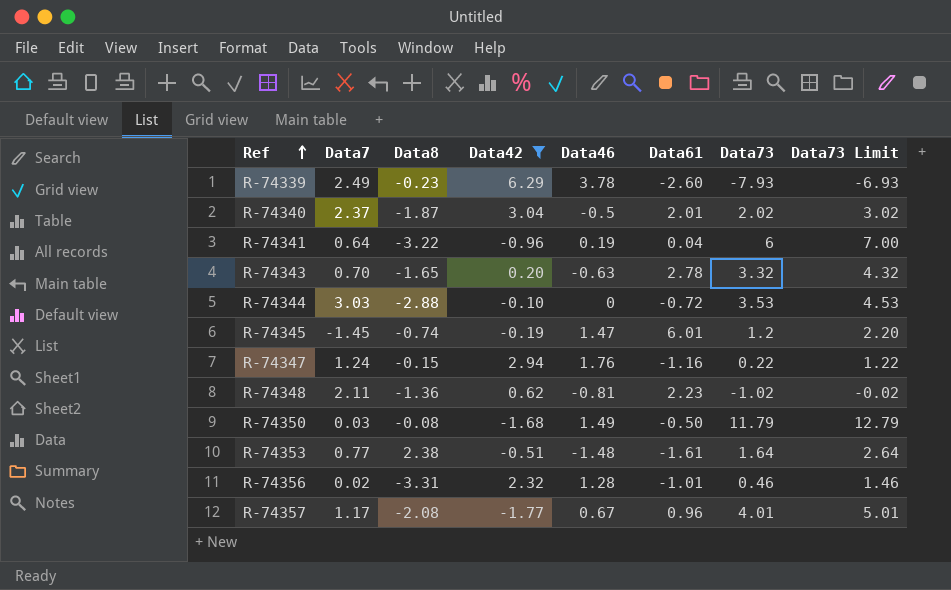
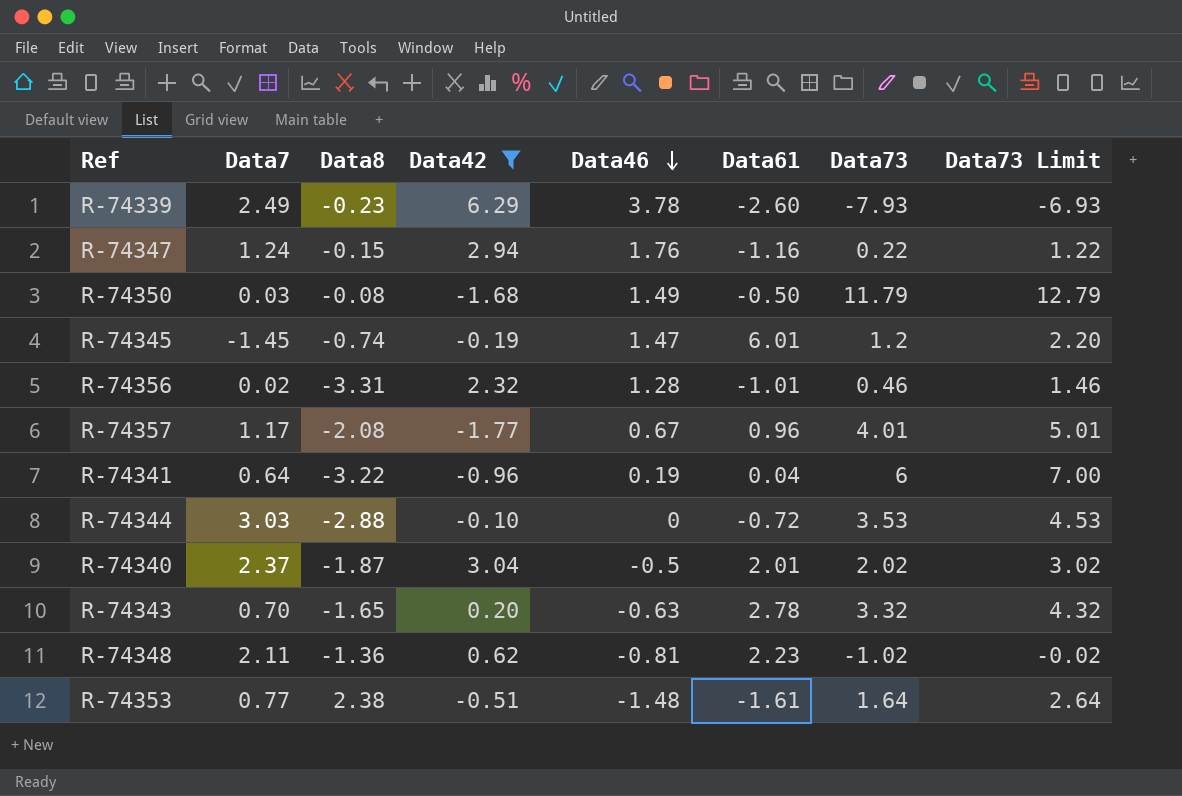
row order: Ref ascending -> Data46 descending

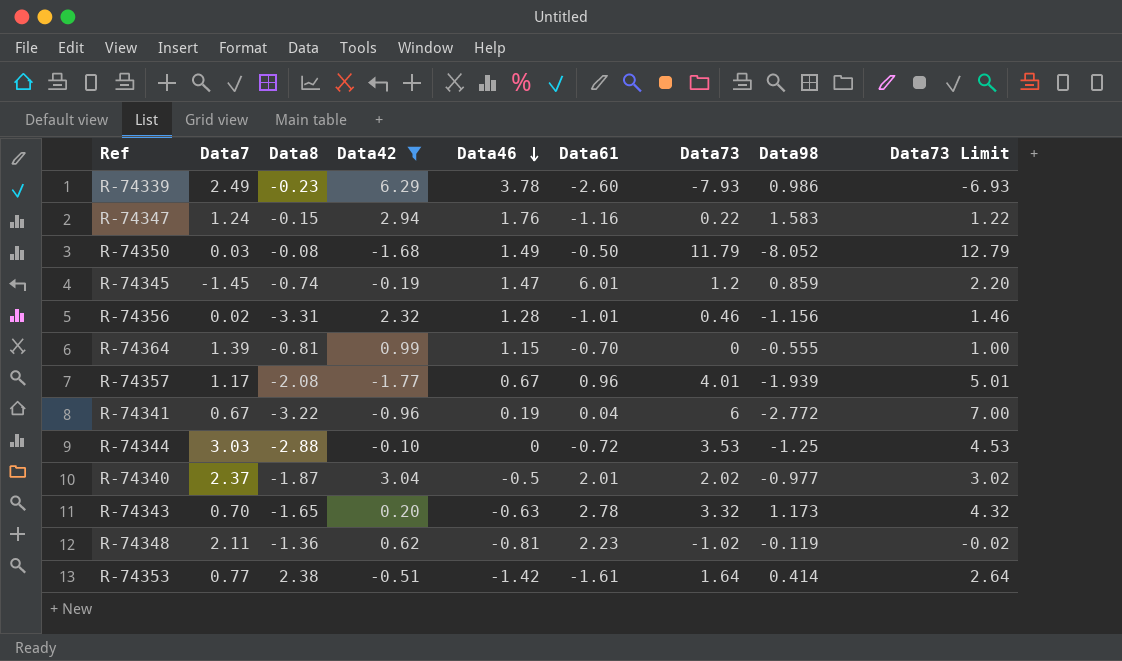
column Data98 | position: none -> 8
row R-74364: none -> 1.39 | -0.81 | 0.99 | 1.15 | -0.70 | 0 | -0.555 | 1.00
R-74341 | Data7: 0.64 -> 0.67
R-74353 | Data46: -1.48 -> -1.42

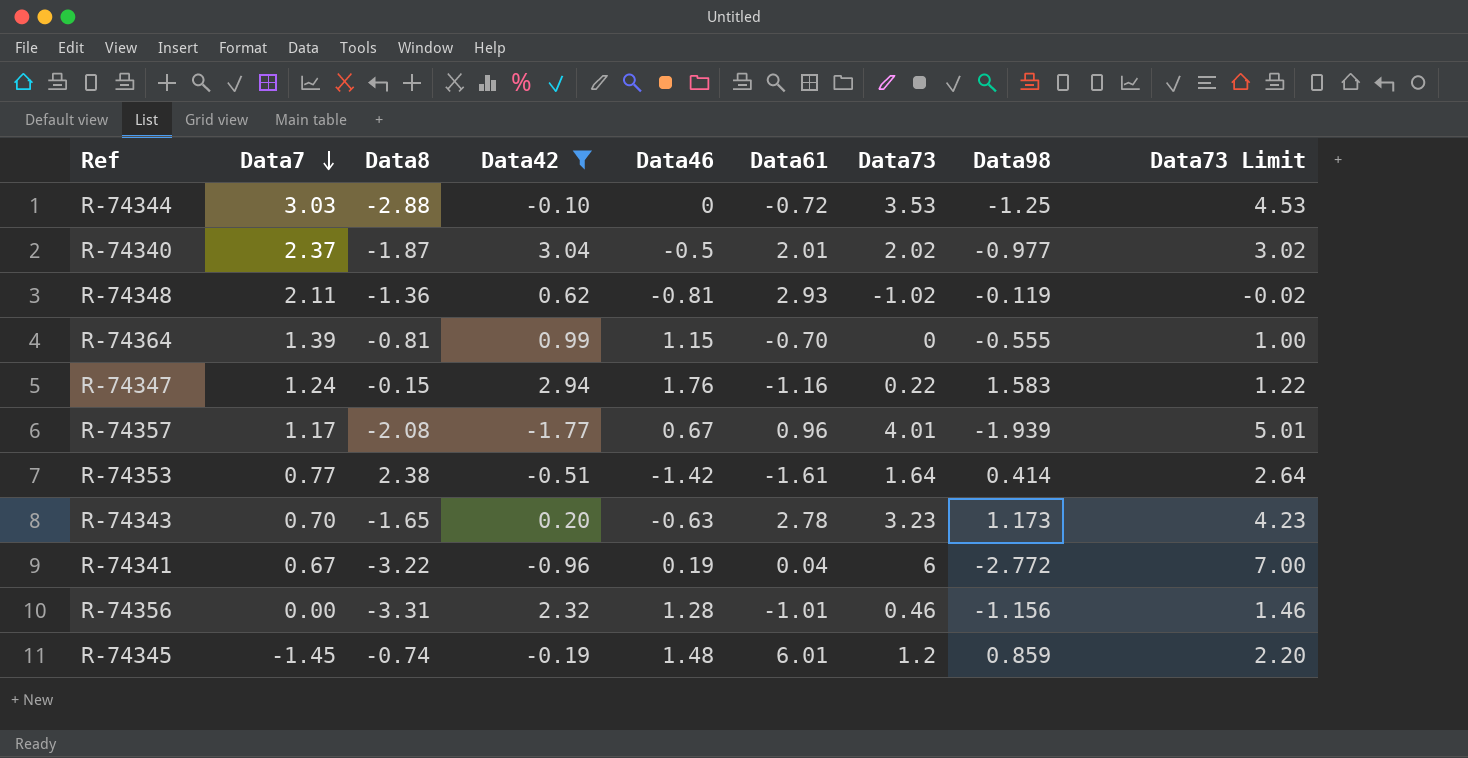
row order: Data46 descending -> Data7 descending
row R-74339: 2.49 | -0.23 | 6.29 | 3.78 | -2.60 | -7.93 | 0.986 | -6.93 -> none
row R-74350: 0.03 | -0.08 | -1.68 | 1.49 | -0.50 | 11.79 | -8.052 | 12.79 -> none
R-74348 | Data61: 2.23 -> 2.93
R-74343 | Data73: 3.32 -> 3.23
R-74343 | Data73 Limit: 4.32 -> 4.23
R-74356 | Data7: 0.02 -> 0.00
R-74345 | Data46: 1.47 -> 1.48

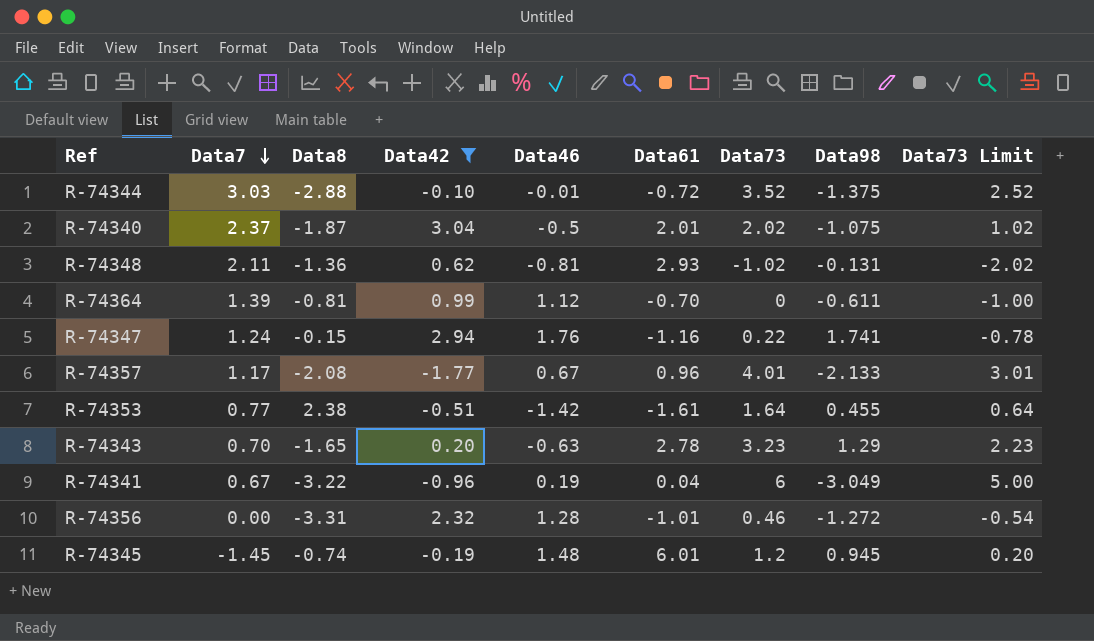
column Data73 Limit | formula: [Data73] + 1 -> [Data73] - 1
R-74344 | Data46: 0 -> -0.01
R-74344 | Data73: 3.53 -> 3.52
R-74344 | Data98: -1.25 -> -1.375
R-74340 | Data98: -0.977 -> -1.075
R-74348 | Data98: -0.119 -> -0.131
R-74364 | Data46: 1.15 -> 1.12
R-74364 | Data98: -0.555 -> -0.611
R-74347 | Data98: 1.583 -> 1.741
R-74357 | Data98: -1.939 -> -2.133
R-74353 | Data98: 0.414 -> 0.455
R-74343 | Data98: 1.173 -> 1.29
R-74341 | Data98: -2.772 -> -3.049
R-74356 | Data98: -1.156 -> -1.272
R-74345 | Data98: 0.859 -> 0.945

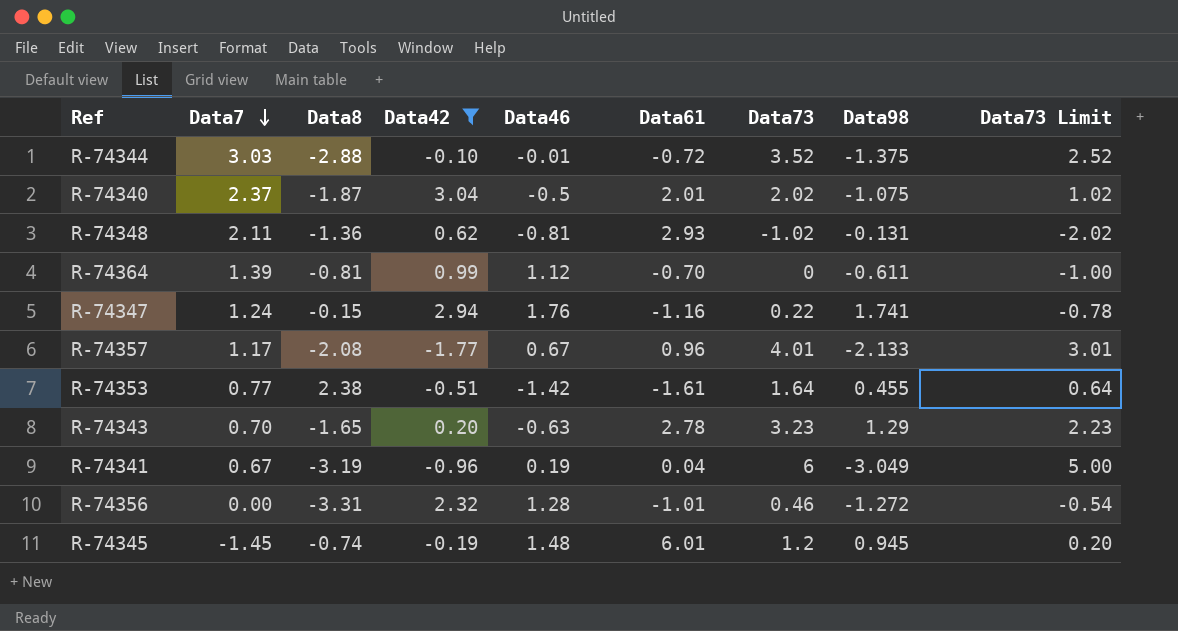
R-74341 | Data8: -3.22 -> -3.19

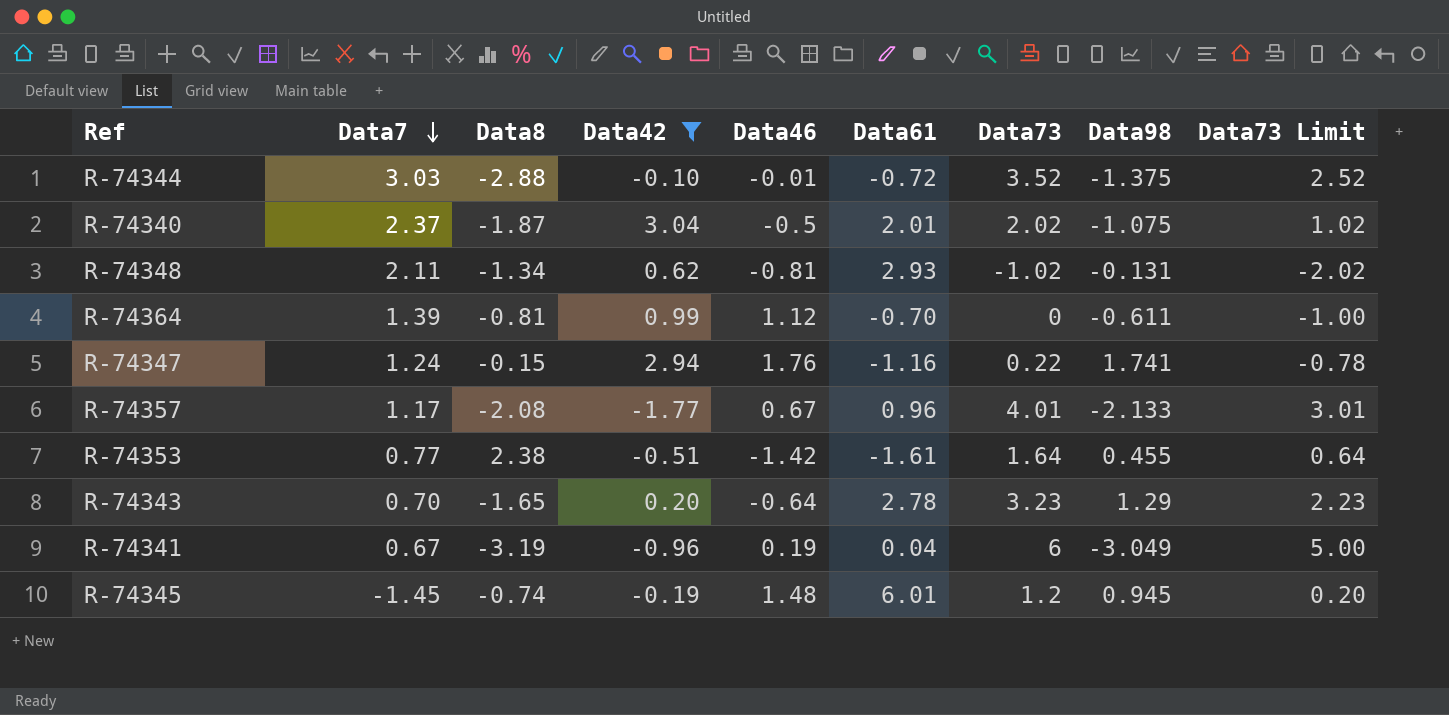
row R-74356: 0.00 | -3.31 | 2.32 | 1.28 | -1.01 | 0.46 | -1.272 | -0.54 -> none
R-74348 | Data8: -1.36 -> -1.34
R-74343 | Data46: -0.63 -> -0.64

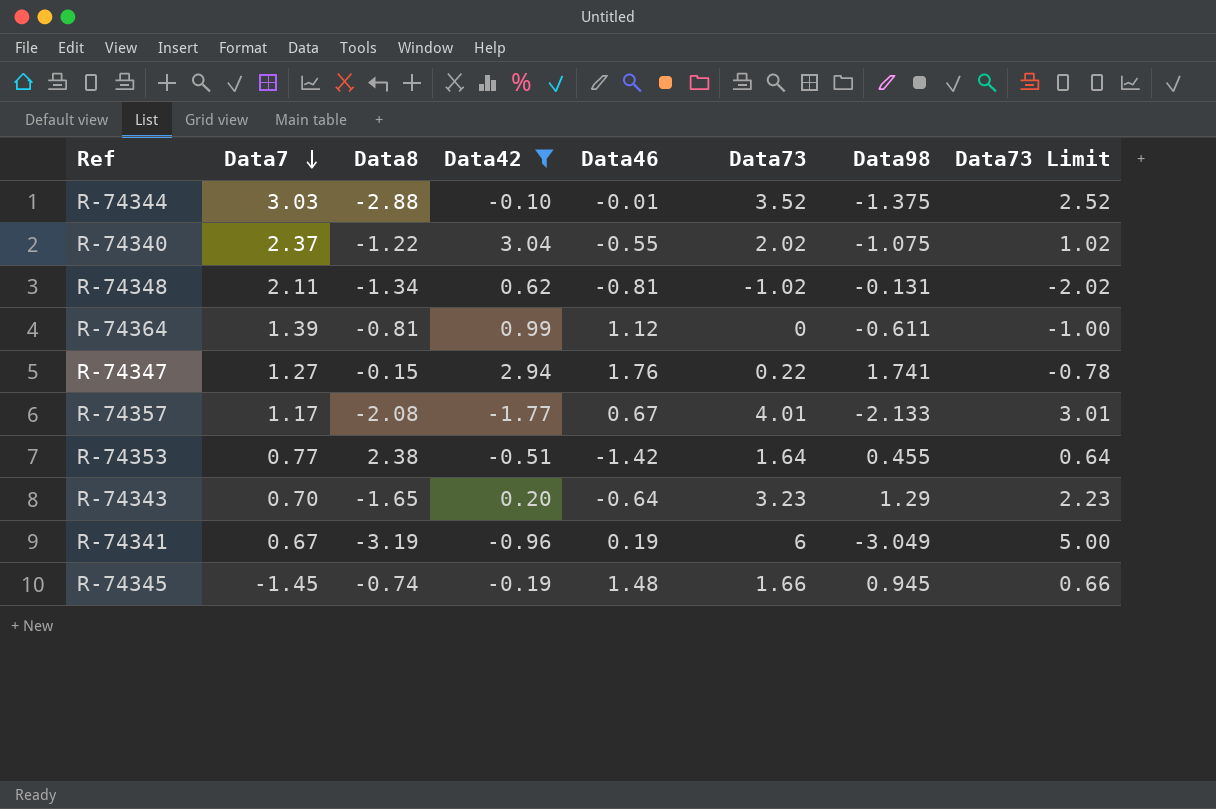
column Data61 | position: 6 -> none
R-74340 | Data8: -1.87 -> -1.22
R-74340 | Data46: -0.5 -> -0.55
R-74347 | Data7: 1.24 -> 1.27
R-74345 | Data73: 1.2 -> 1.66
R-74345 | Data73 Limit: 0.20 -> 0.66

